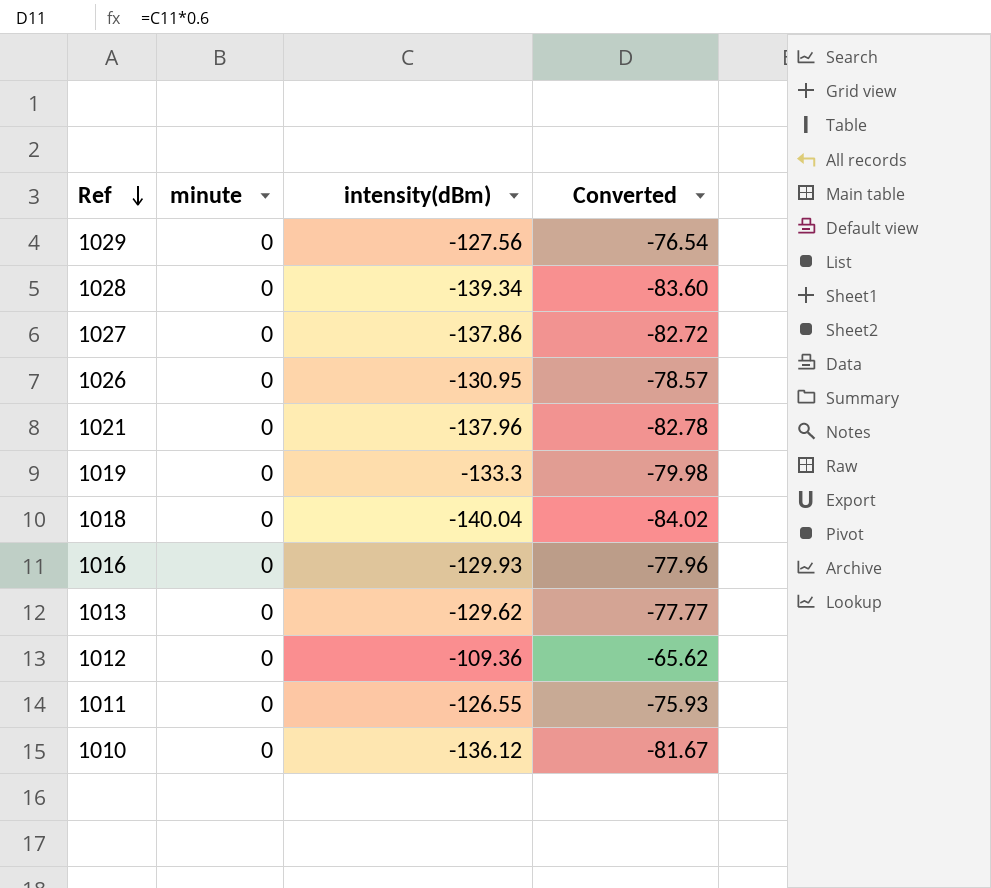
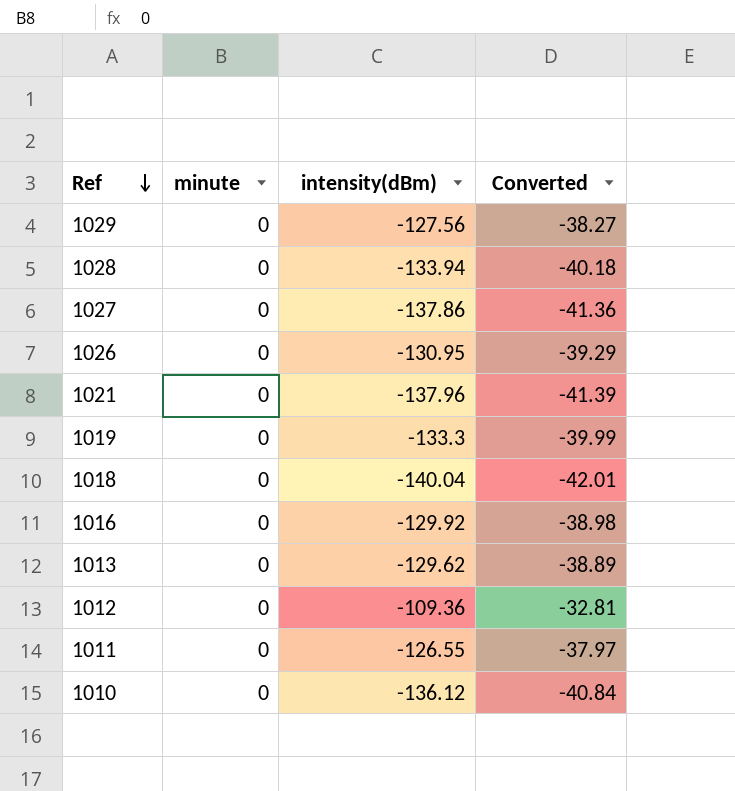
column Converted | formula: [intensity(dBm)] * 0.6 -> [intensity(dBm)] * 0.3
1028 | intensity(dBm): -139.34 -> -133.94
1016 | intensity(dBm): -129.93 -> -129.92

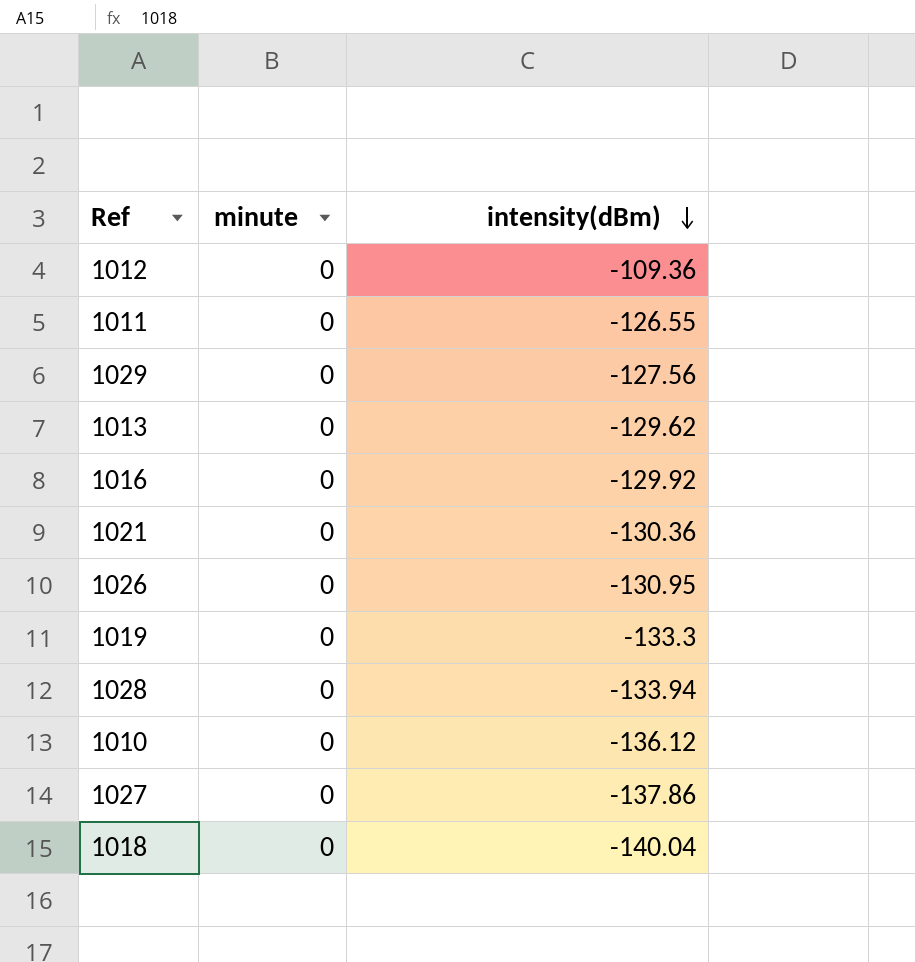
row order: Ref descending -> intensity(dBm) descending
column Converted | formula: [intensity(dBm)] * 0.3 -> none
1021 | intensity(dBm): -137.96 -> -130.36

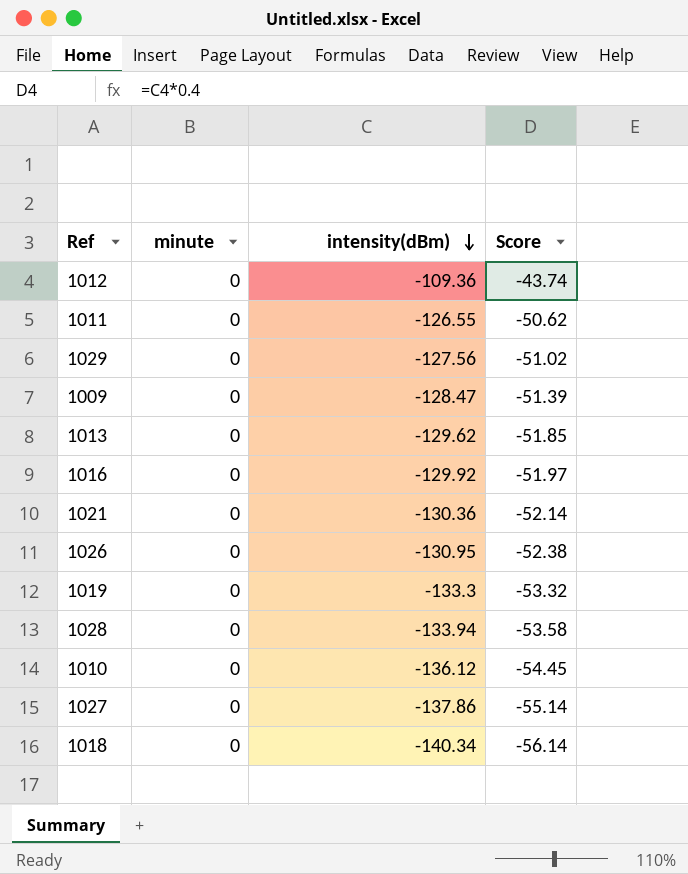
column Score | formula: none -> [intensity(dBm)] * 0.4
row 1009: none -> 0 | -128.47 | -51.39
1018 | intensity(dBm): -140.04 -> -140.34

